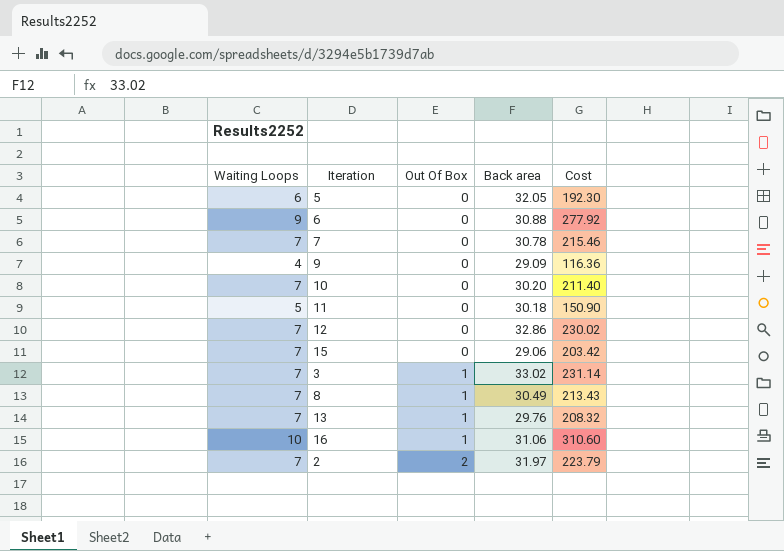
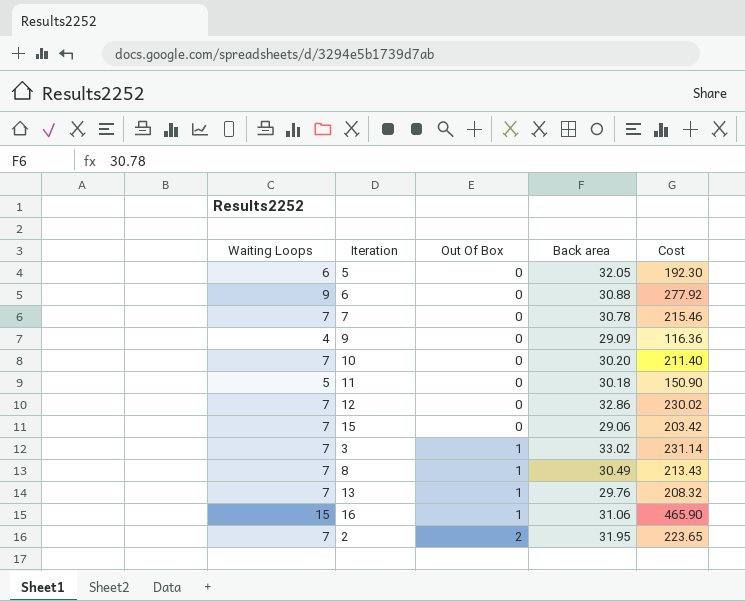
16 | Waiting Loops: 10 -> 15
16 | Cost: 310.60 -> 465.90
2 | Back area: 31.97 -> 31.95
2 | Cost: 223.79 -> 223.65

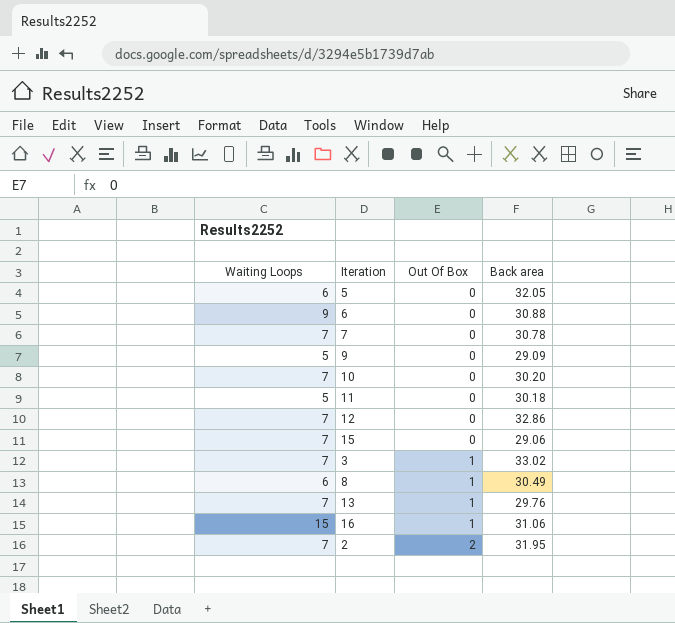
column Cost | formula: [Waiting Loops] * [Back area] -> none
9 | Waiting Loops: 4 -> 5
8 | Waiting Loops: 7 -> 6

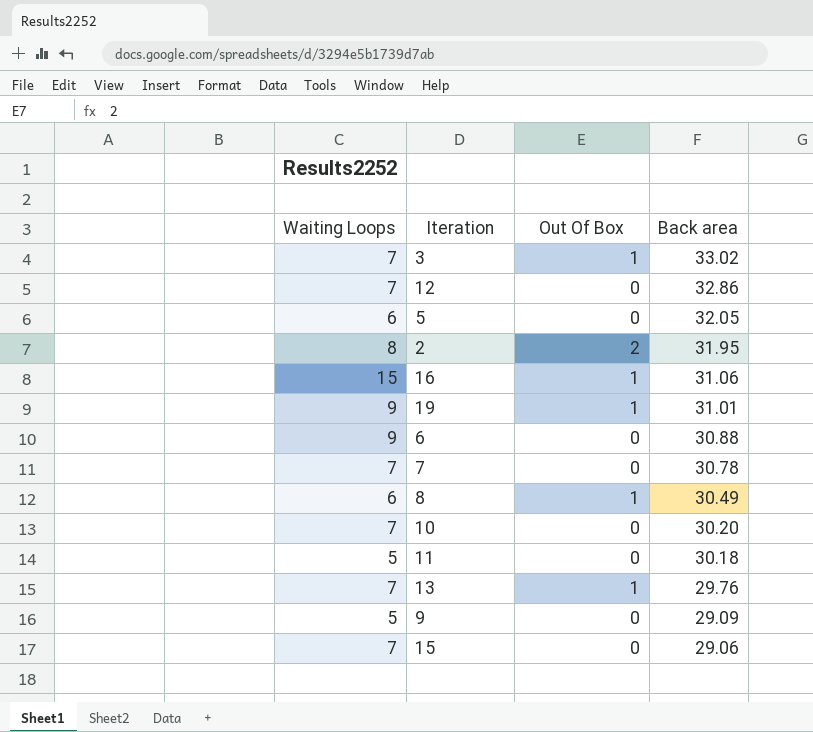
row order: Out Of Box ascending -> Back area descending
2 | Waiting Loops: 7 -> 8
row 19: none -> 9 | 1 | 31.01

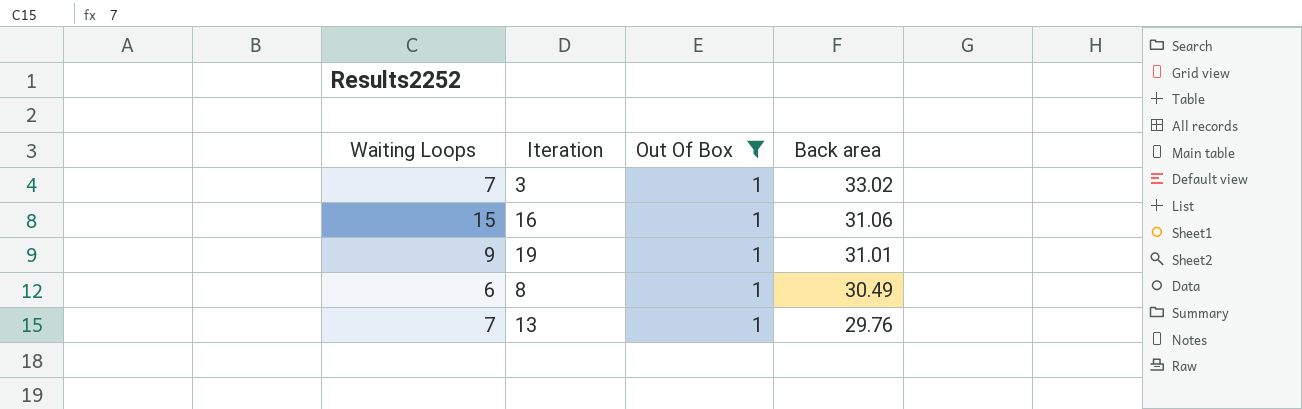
filter: none -> Out Of Box = 1

